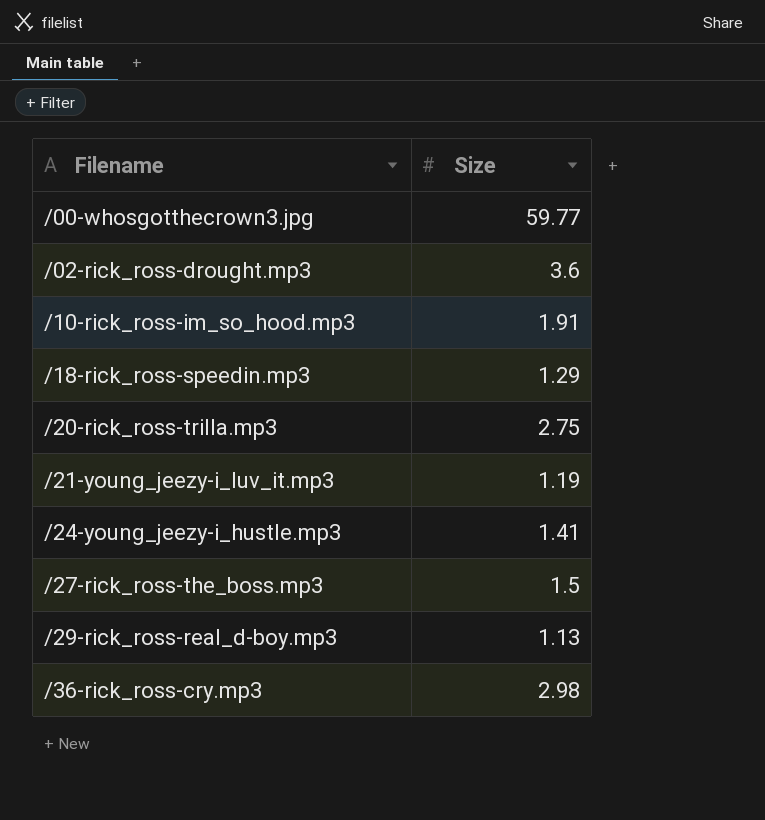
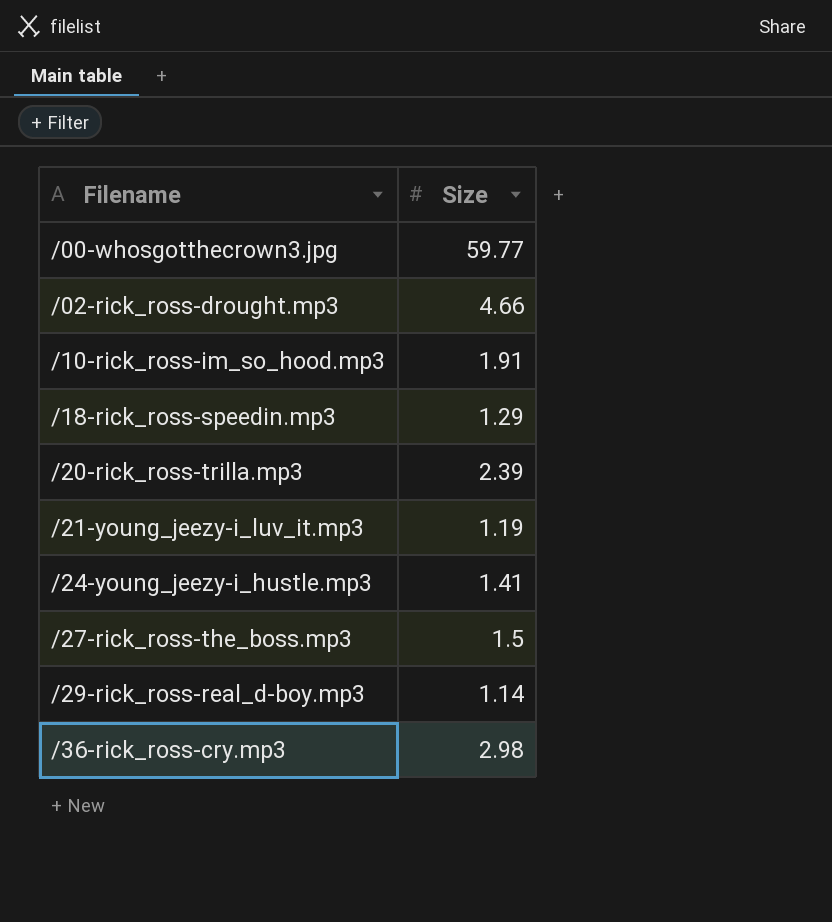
/02-rick_ross-drought.mp3 | Size: 3.6 -> 4.66
/20-rick_ross-trilla.mp3 | Size: 2.75 -> 2.39
/29-rick_ross-real_d-boy.mp3 | Size: 1.13 -> 1.14

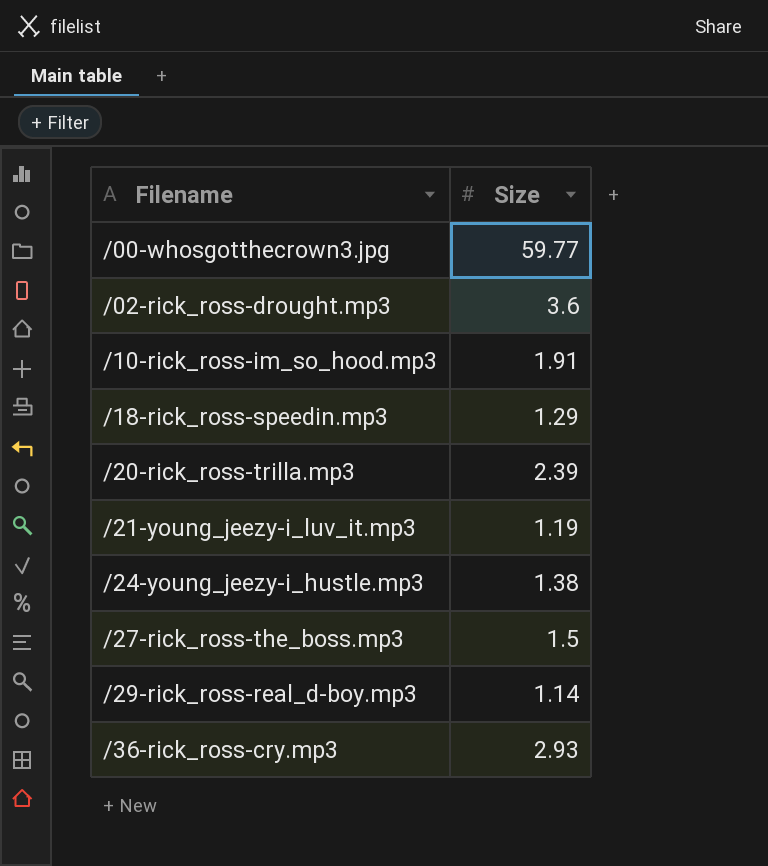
/02-rick_ross-drought.mp3 | Size: 4.66 -> 3.6
/24-young_jeezy-i_hustle.mp3 | Size: 1.41 -> 1.38
/36-rick_ross-cry.mp3 | Size: 2.98 -> 2.93

